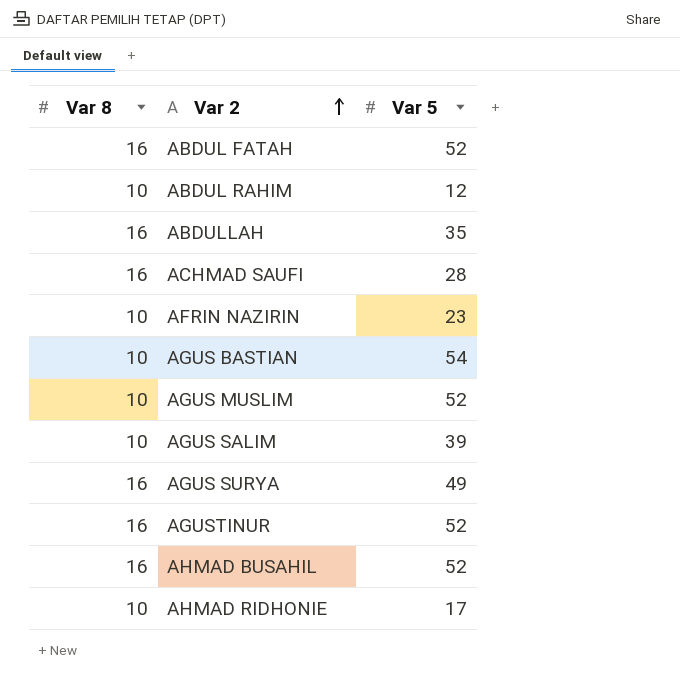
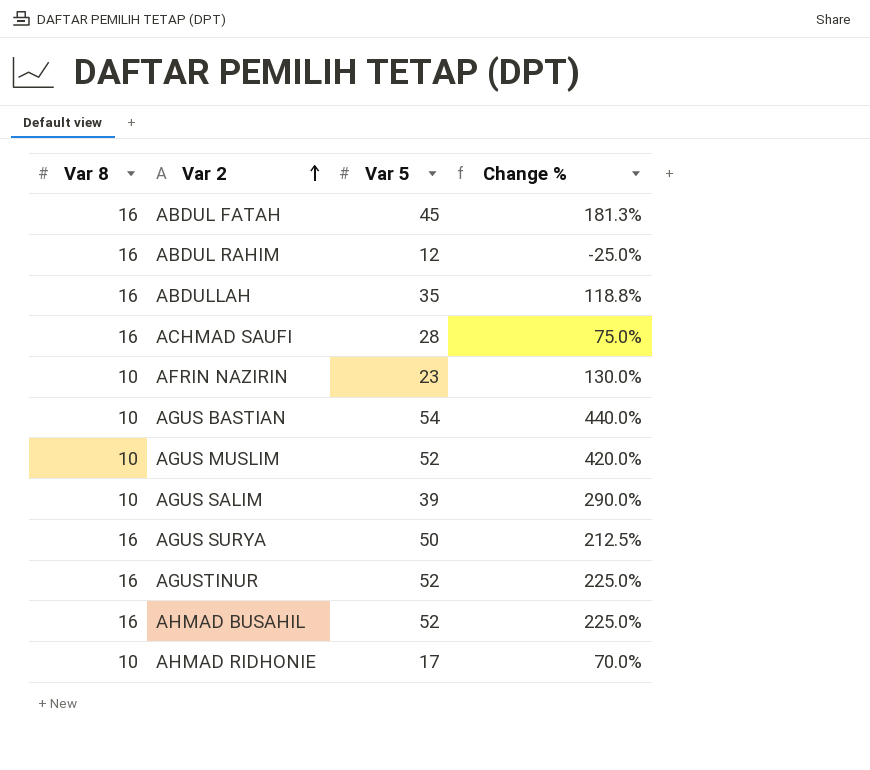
column Change % | formula: none -> ([Var 5] - [Var 8]) / [Var 8]
ABDUL FATAH | Var 5: 52 -> 45
ABDUL RAHIM | Var 8: 10 -> 16
AGUS SURYA | Var 5: 49 -> 50

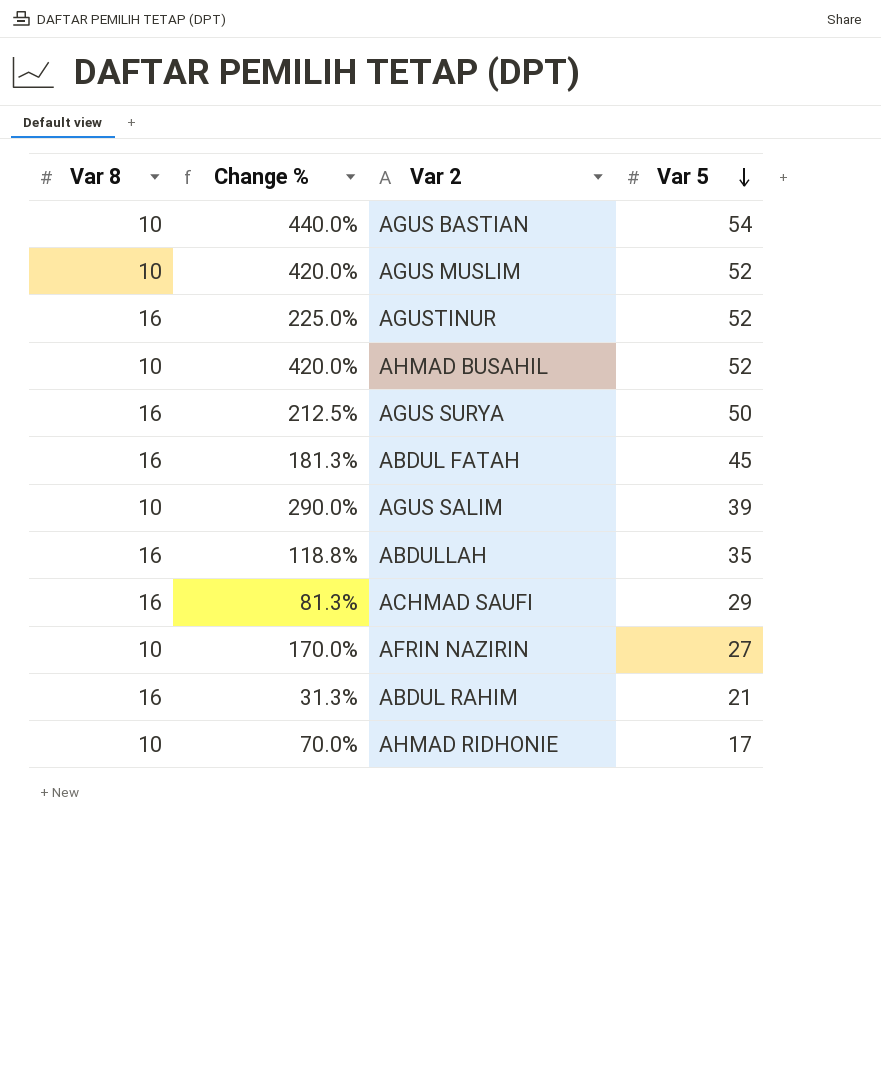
row order: Var 2 ascending -> Var 5 descending
column Change % | position: 4 -> 2
AHMAD BUSAHIL | Var 8: 16 -> 10
AHMAD BUSAHIL | Change %: 225.0% -> 420.0%
ACHMAD SAUFI | Change %: 75.0% -> 81.3%
ACHMAD SAUFI | Var 5: 28 -> 29
AFRIN NAZIRIN | Change %: 130.0% -> 170.0%
AFRIN NAZIRIN | Var 5: 23 -> 27
ABDUL RAHIM | Change %: -25.0% -> 31.3%
ABDUL RAHIM | Var 5: 12 -> 21

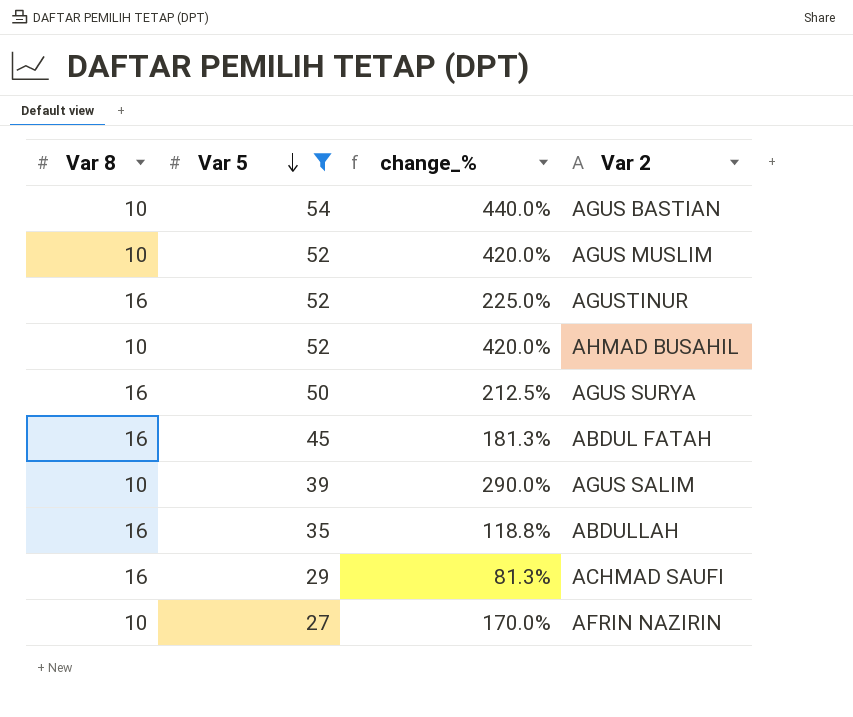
filter: none -> Var 5 >= 27
column Var 5 | position: 4 -> 2
column name: Change % -> change_%

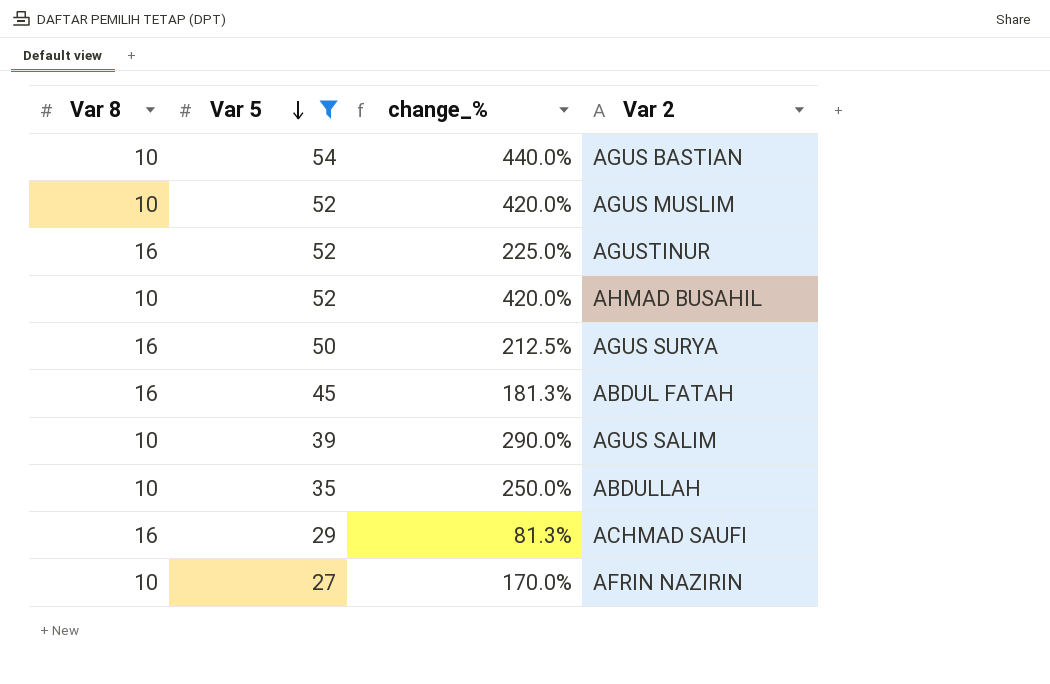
ABDULLAH | Var 8: 16 -> 10
ABDULLAH | change_%: 118.8% -> 250.0%

